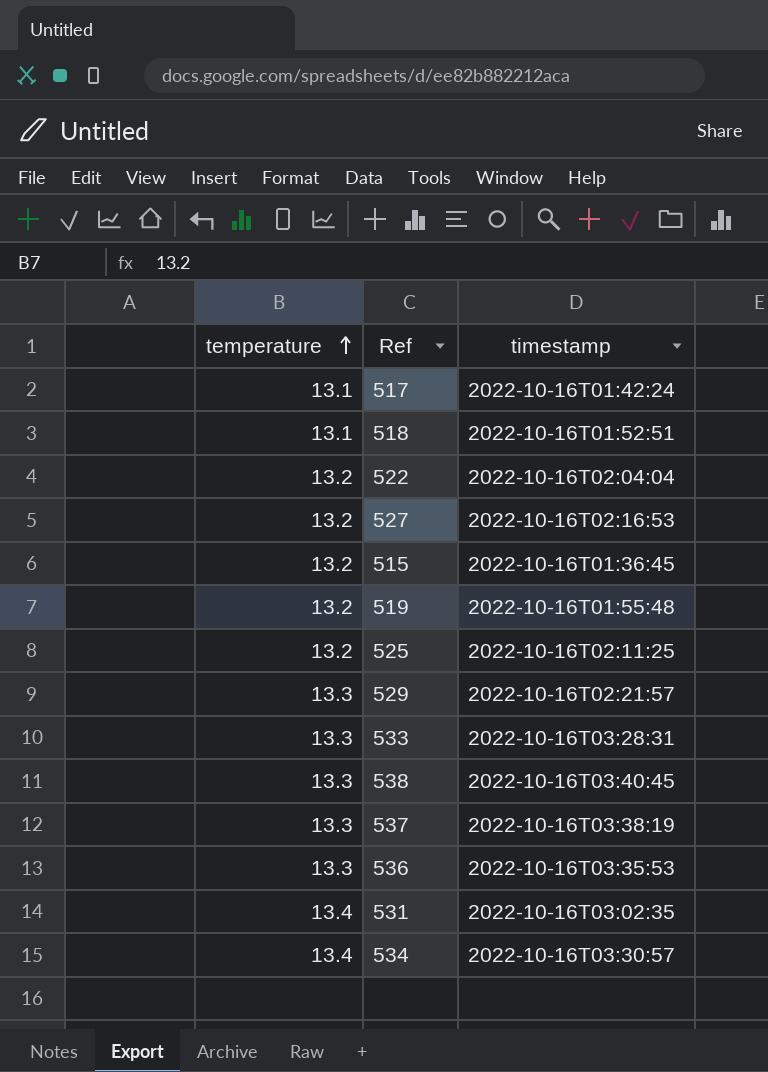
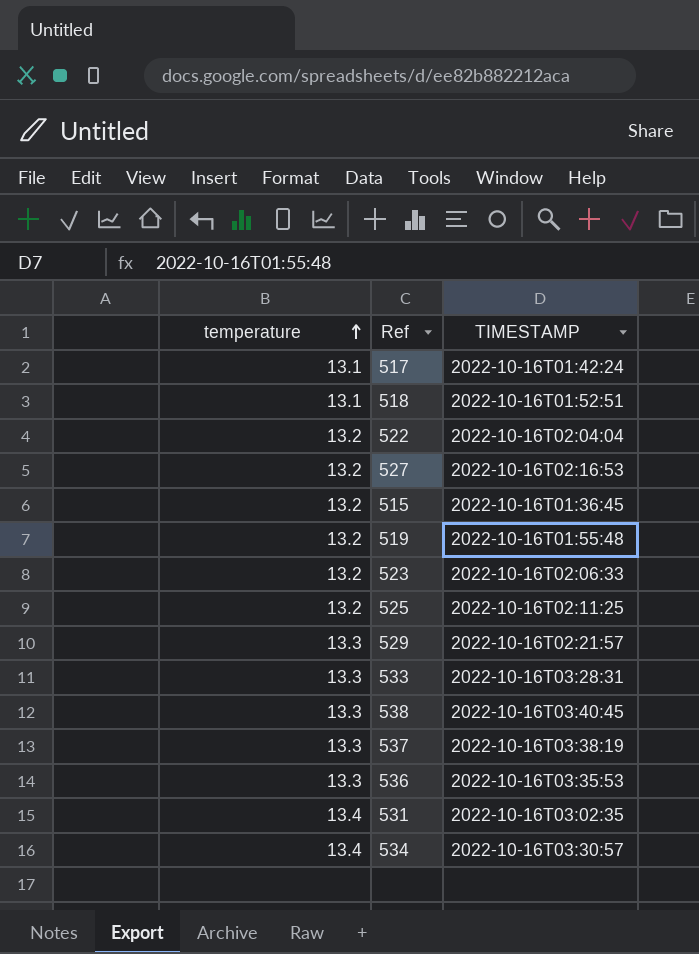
column name: timestamp -> TIMESTAMP
row 523: none -> 13.2 | 2022-10-16T02:06:33

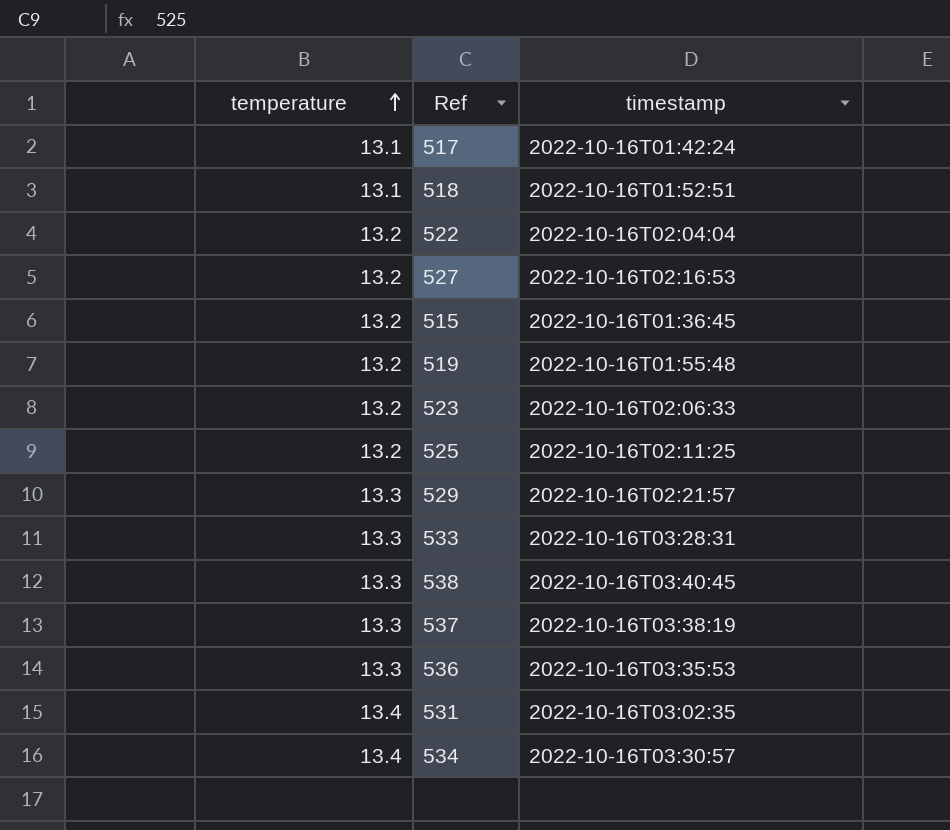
column name: TIMESTAMP -> timestamp

